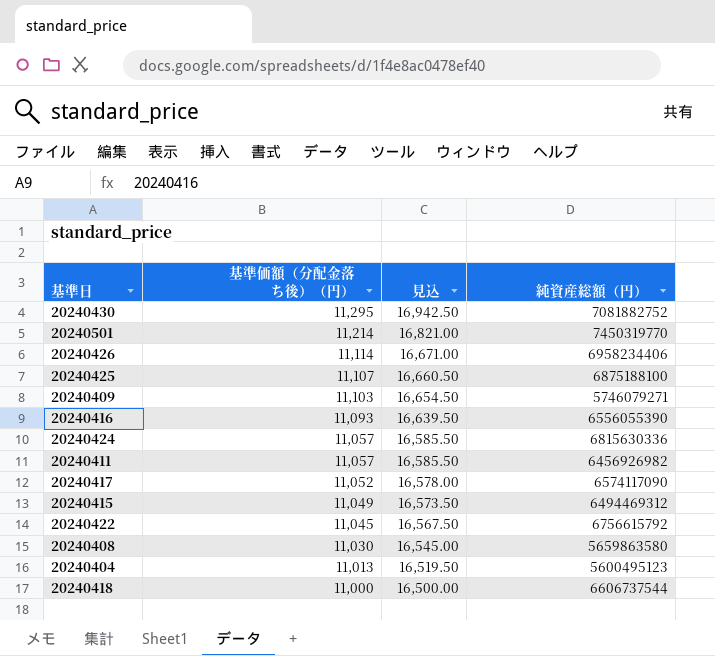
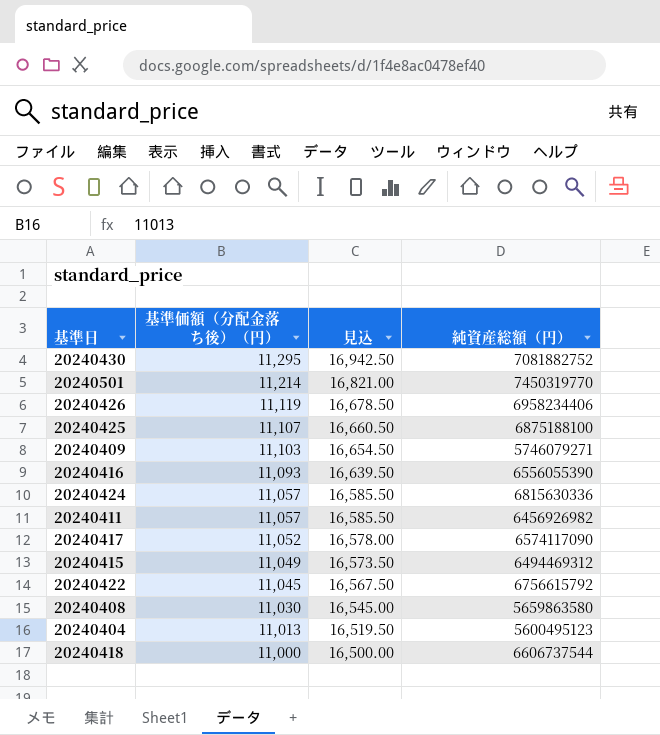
20240426 | 基準価額（分配金落ち後）（円）: 11,114 -> 11,119
20240426 | 見込: 16,671.00 -> 16,678.50

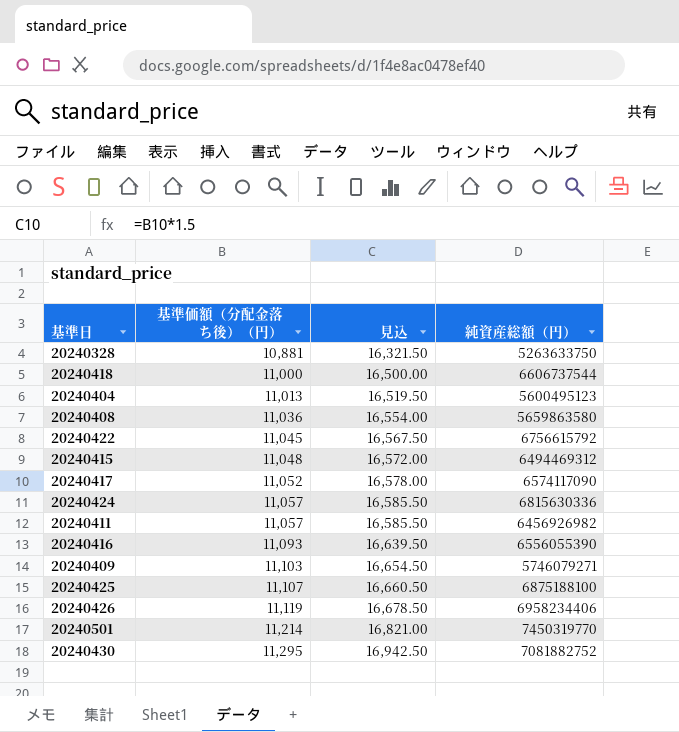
row order: 基準価額（分配金落ち後）（円） descending -> 基準価額（分配金落ち後）（円） ascending
row 20240328: none -> 10,881 | 16,321.50 | 5263633750
20240408 | 基準価額（分配金落ち後）（円）: 11,030 -> 11,036
20240408 | 見込: 16,545.00 -> 16,554.00
20240415 | 基準価額（分配金落ち後）（円）: 11,049 -> 11,048
20240415 | 見込: 16,573.50 -> 16,572.00

